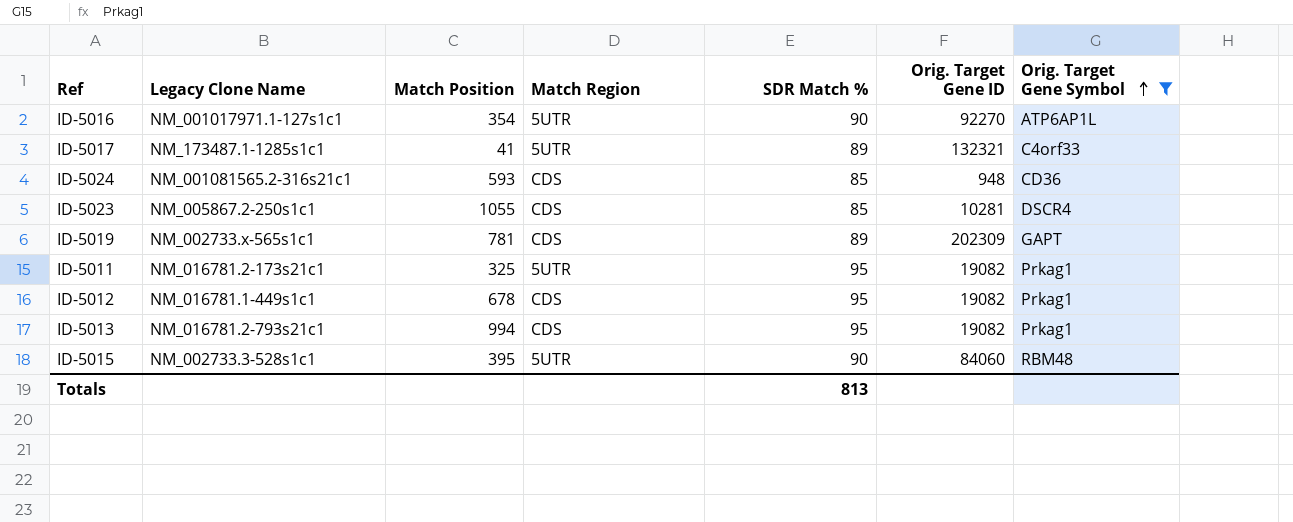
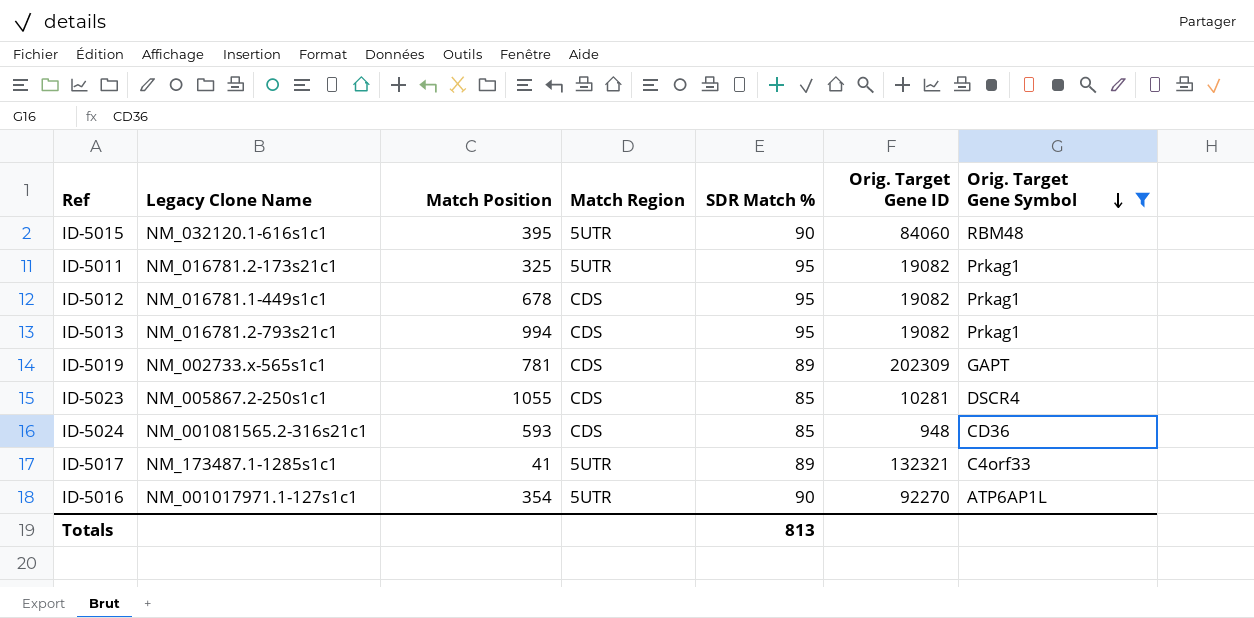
row order: Orig. Target Gene Symbol ascending -> Orig. Target Gene Symbol descending
ID-5015 | Legacy Clone Name: NM_002733.3-528s1c1 -> NM_032120.1-616s1c1

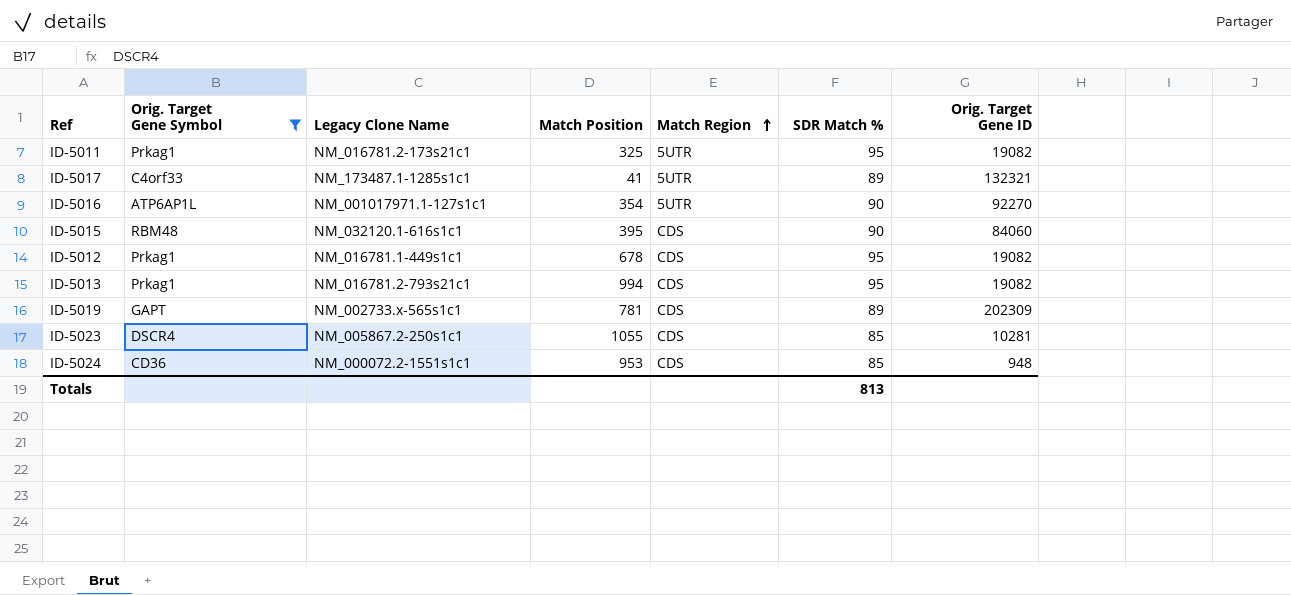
row order: Orig. Target Gene Symbol descending -> Match Region ascending
column Orig. Target Gene Symbol | position: 7 -> 2
ID-5015 | Match Region: 5UTR -> CDS
ID-5024 | Legacy Clone Name: NM_001081565.2-316s21c1 -> NM_000072.2-1551s1c1
ID-5024 | Match Position: 593 -> 953

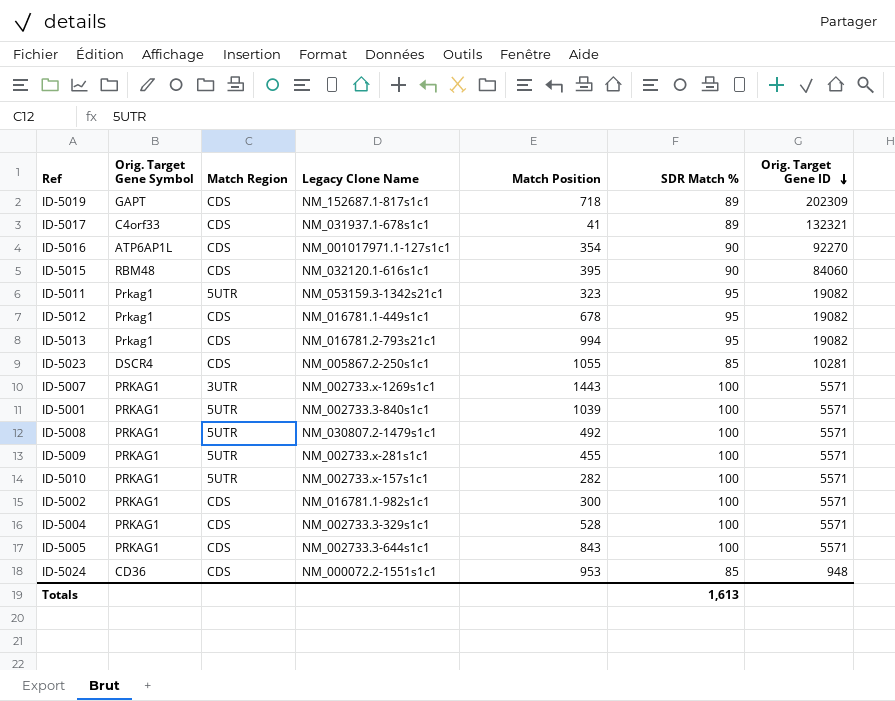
filter: Orig. Target Gene Symbol != PRKAG1 -> none
row order: Match Region ascending -> Orig. Target Gene ID descending
column Match Region | position: 5 -> 3
ID-5019 | Legacy Clone Name: NM_002733.x-565s1c1 -> NM_152687.1-817s1c1
ID-5019 | Match Position: 781 -> 718
ID-5017 | Match Region: 5UTR -> CDS
ID-5017 | Legacy Clone Name: NM_173487.1-1285s1c1 -> NM_031937.1-678s1c1
ID-5016 | Match Region: 5UTR -> CDS
ID-5011 | Legacy Clone Name: NM_016781.2-173s21c1 -> NM_053159.3-1342s21c1
ID-5011 | Match Position: 325 -> 323
Totals | SDR Match %: 813 -> 1,613

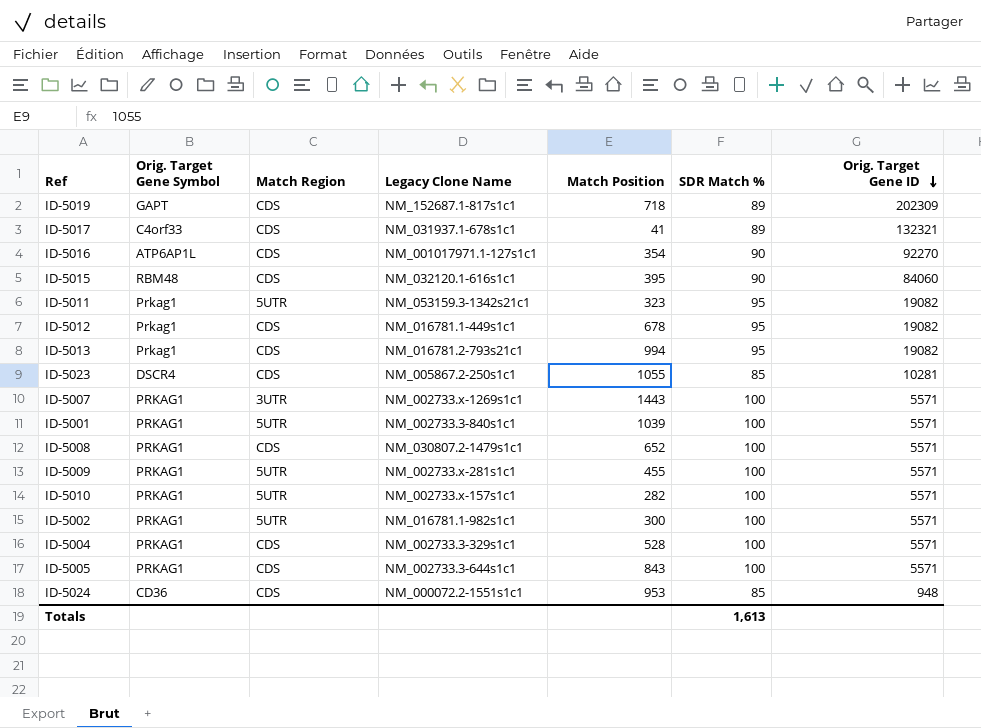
ID-5008 | Match Region: 5UTR -> CDS
ID-5008 | Match Position: 492 -> 652
ID-5002 | Match Region: CDS -> 5UTR

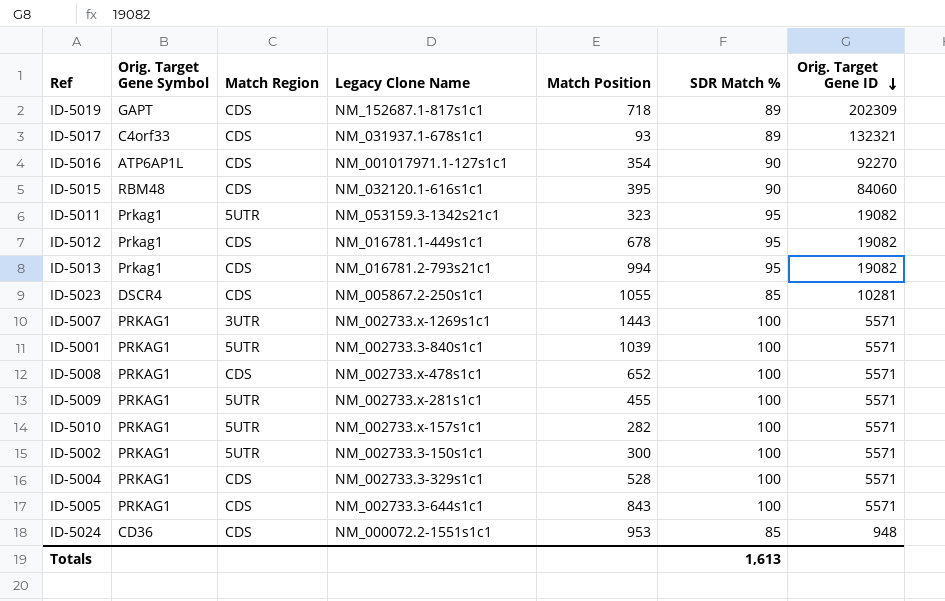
ID-5017 | Match Position: 41 -> 93
ID-5008 | Legacy Clone Name: NM_030807.2-1479s1c1 -> NM_002733.x-478s1c1
ID-5002 | Legacy Clone Name: NM_016781.1-982s1c1 -> NM_002733.3-150s1c1

